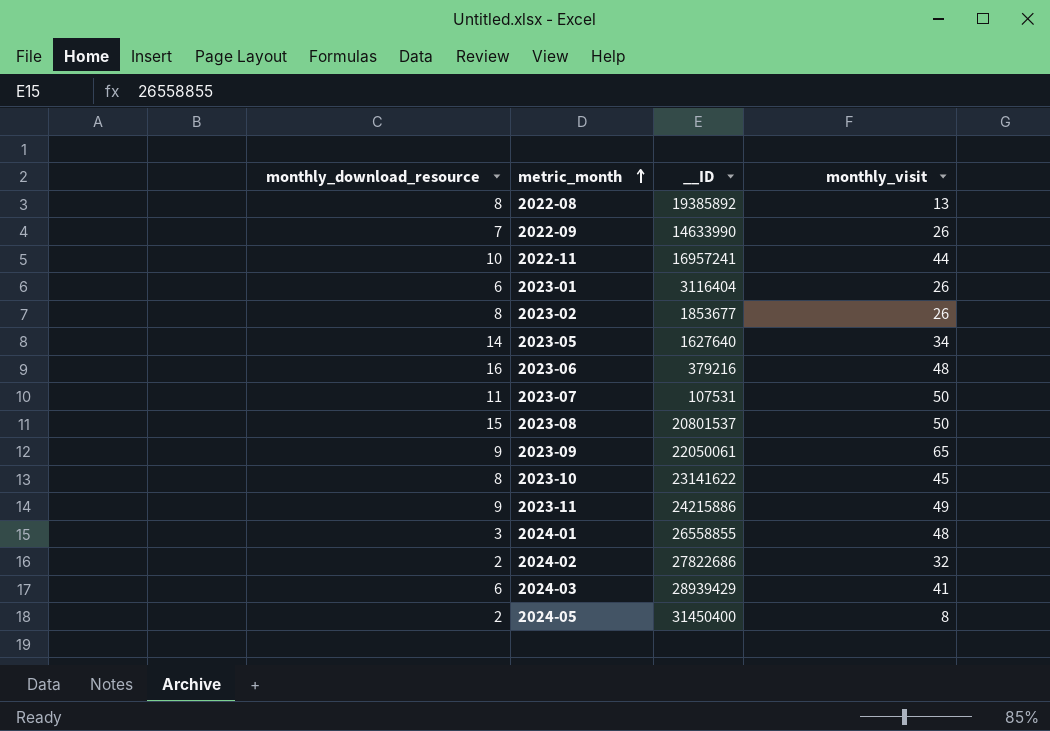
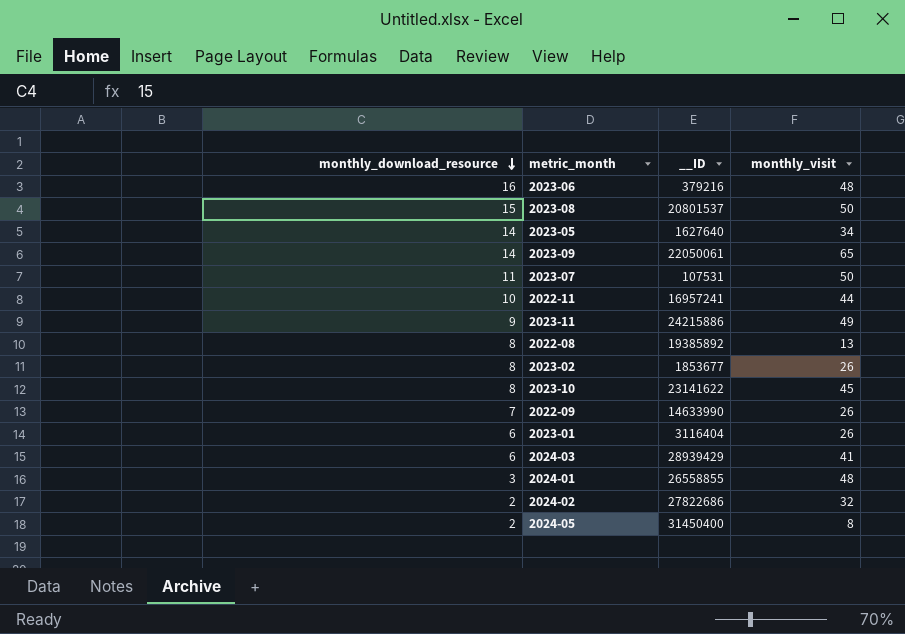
row order: metric_month ascending -> monthly_download_resource descending
2023-09 | monthly_download_resource: 9 -> 14

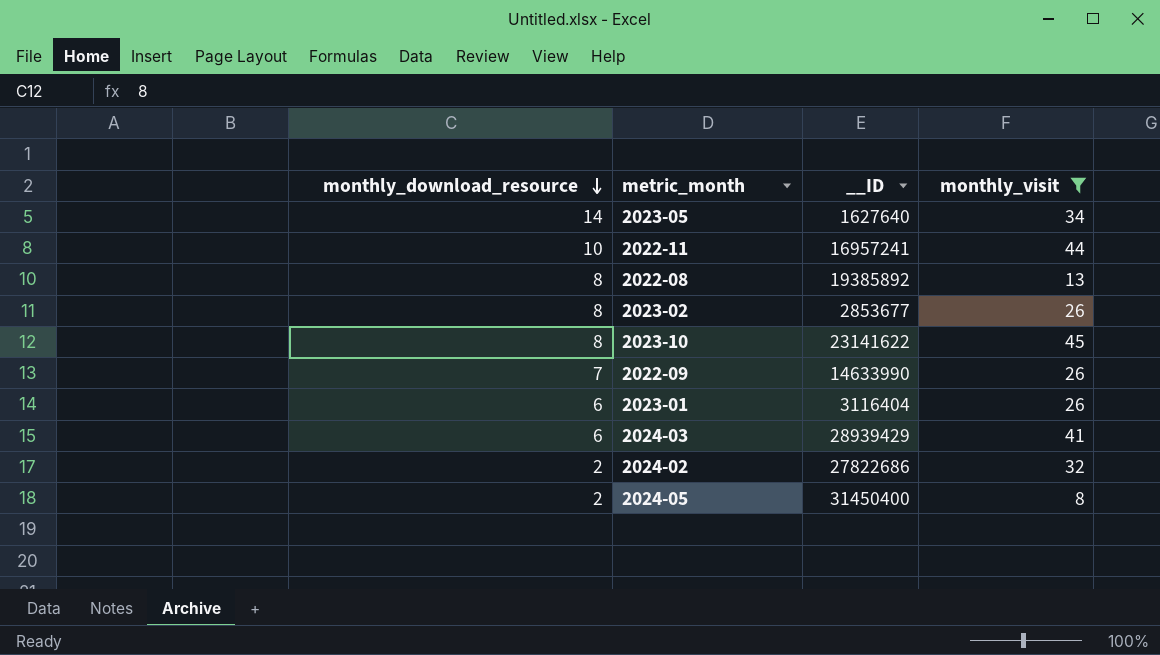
filter: none -> monthly_visit <= 45
2023-02 | __ID: 1853677 -> 2853677

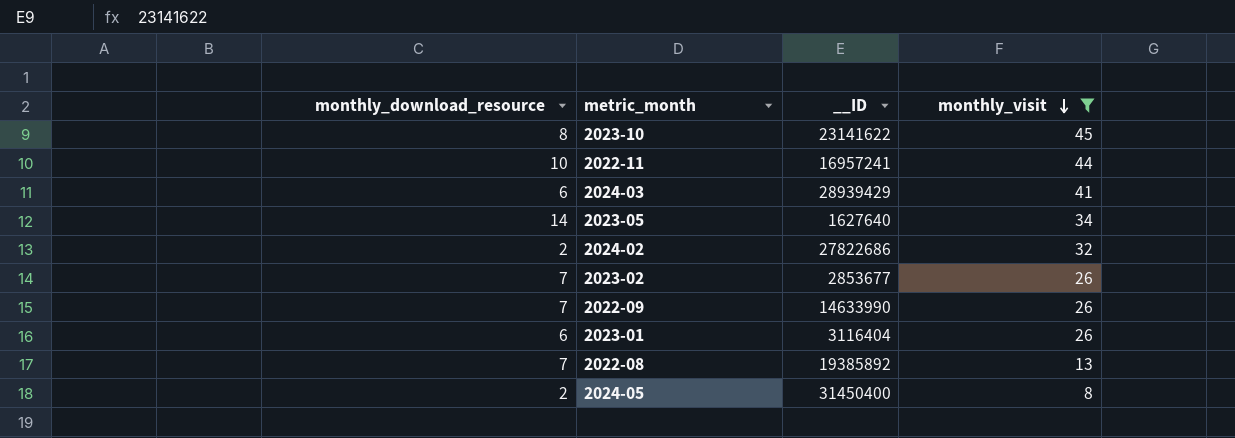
row order: monthly_download_resource descending -> monthly_visit descending
2023-02 | monthly_download_resource: 8 -> 7
2022-08 | monthly_download_resource: 8 -> 7

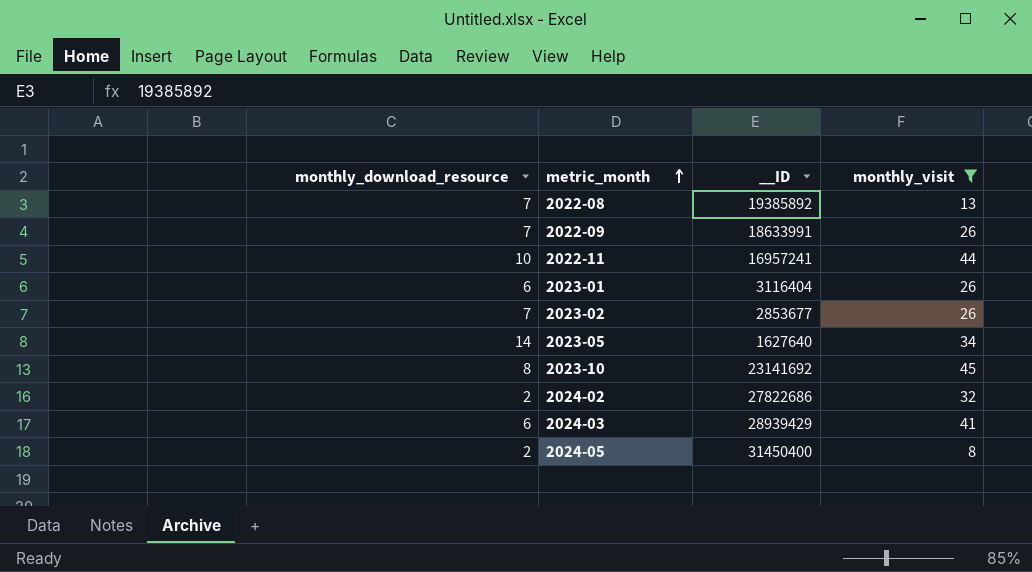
row order: monthly_visit descending -> metric_month ascending
2022-09 | __ID: 14633990 -> 18633991
2023-10 | __ID: 23141622 -> 23141692

